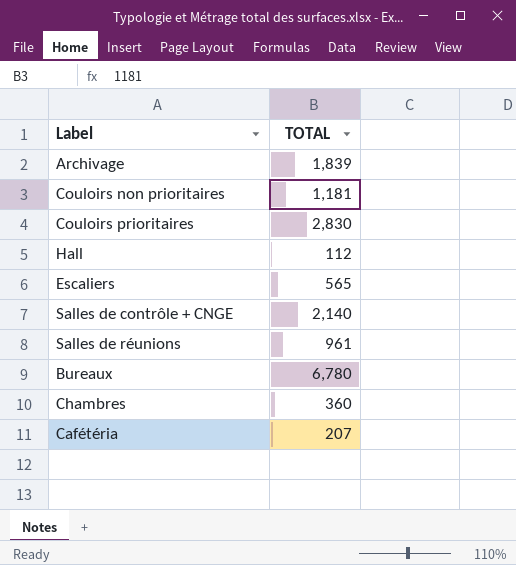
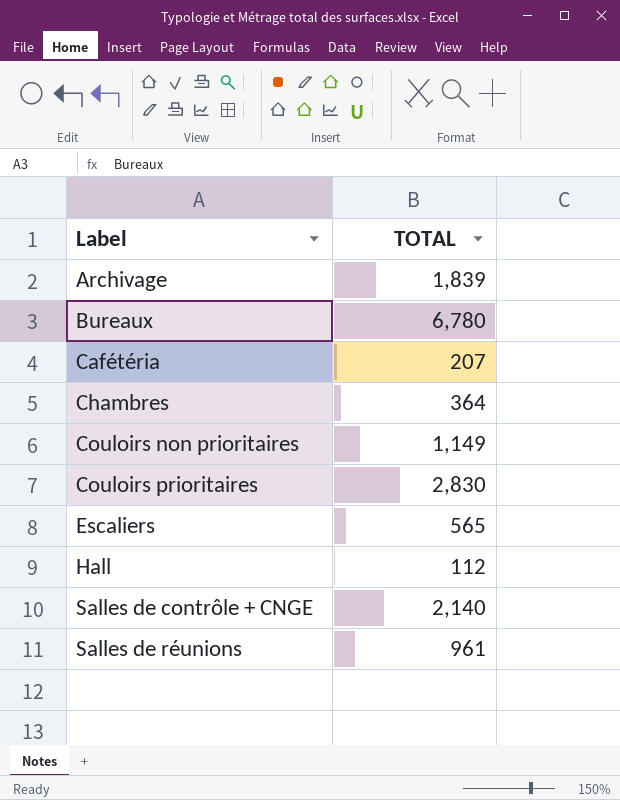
row order: none -> Label ascending
Chambres | TOTAL: 360 -> 364
Couloirs non prioritaires | TOTAL: 1,181 -> 1,149

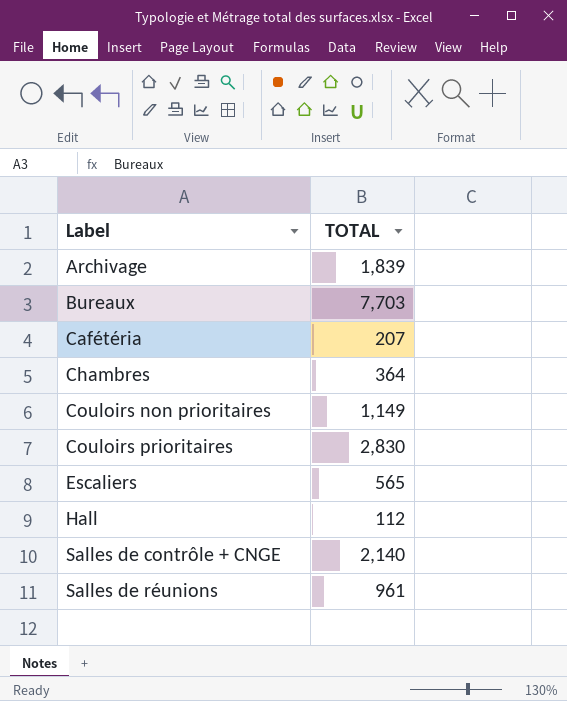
Bureaux | TOTAL: 6,780 -> 7,703

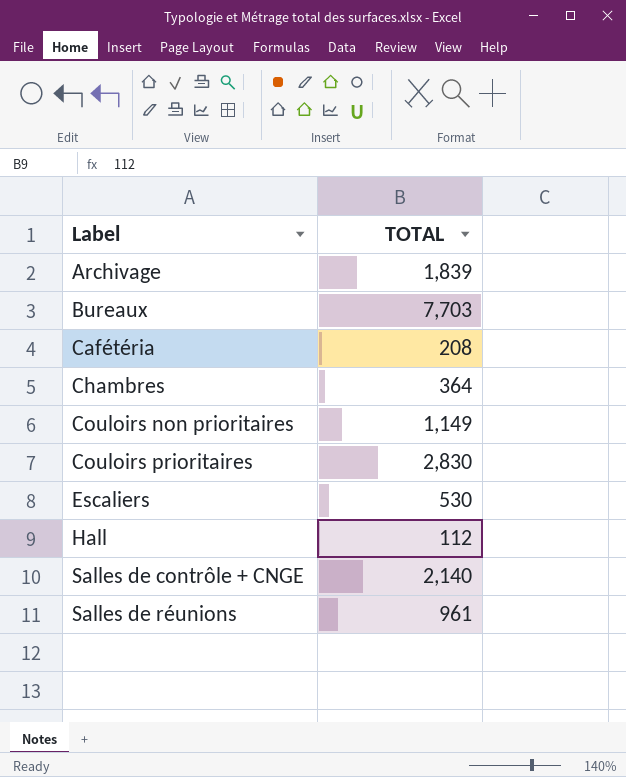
Cafétéria | TOTAL: 207 -> 208
Escaliers | TOTAL: 565 -> 530

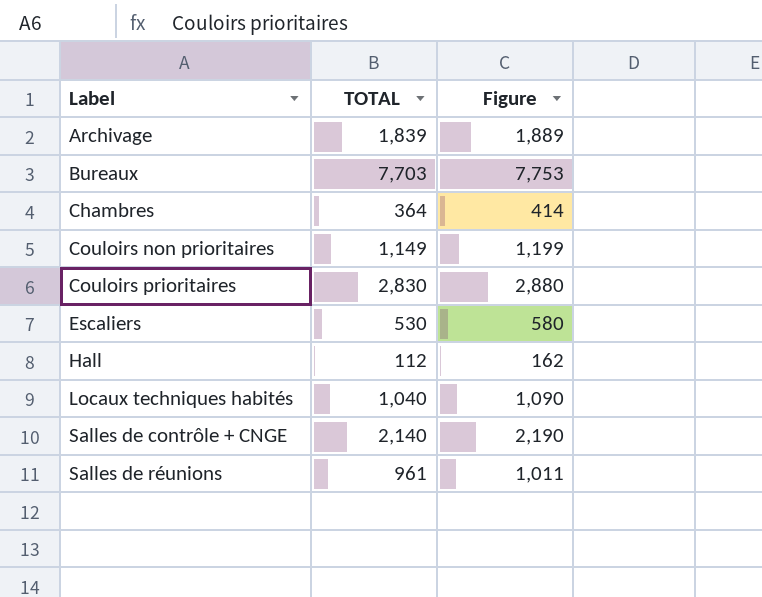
column Figure | formula: none -> [TOTAL] + 50
row Cafétéria: 208 -> none
row Locaux techniques habités: none -> 1,040 | 1,090

